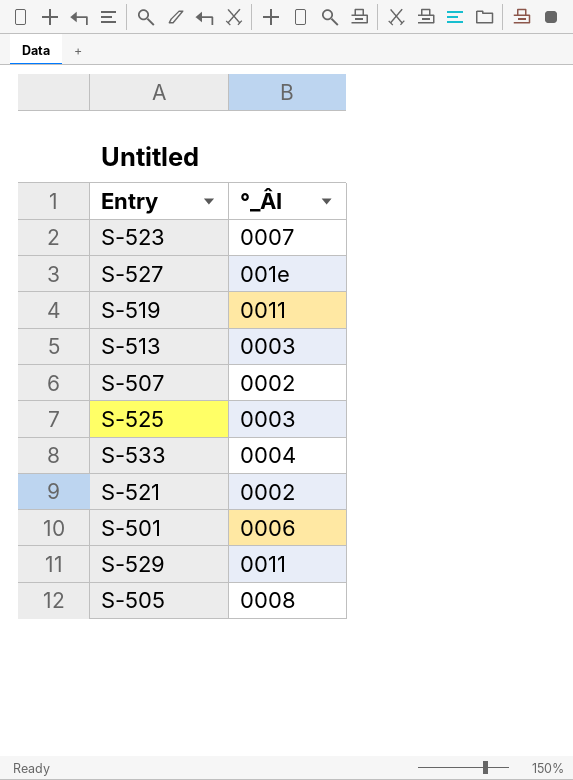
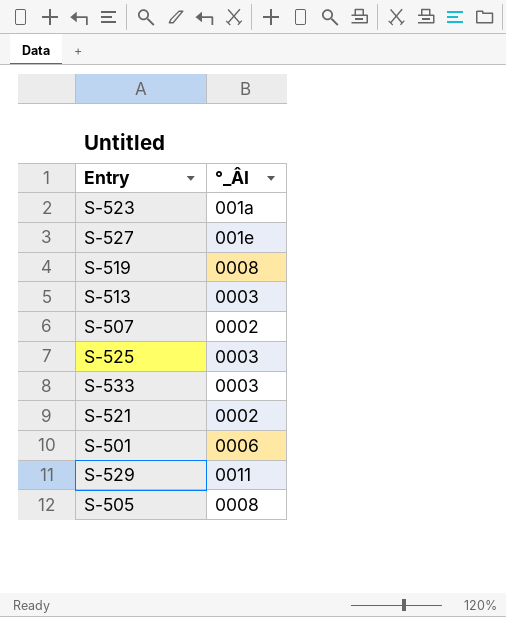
S-523 | °_ÂI: 0007 -> 001a
S-519 | °_ÂI: 0011 -> 0008
S-533 | °_ÂI: 0004 -> 0003

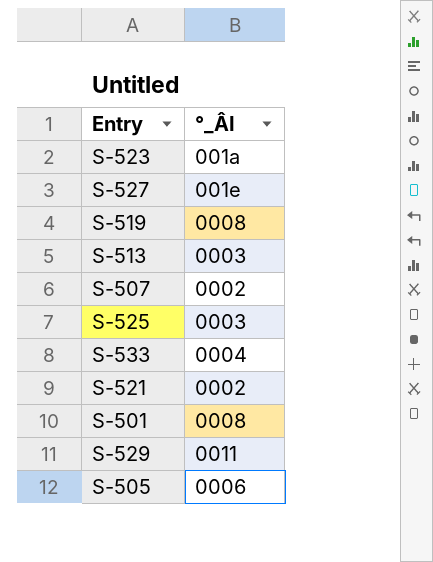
S-533 | °_ÂI: 0003 -> 0004
S-501 | °_ÂI: 0006 -> 0008
S-505 | °_ÂI: 0008 -> 0006

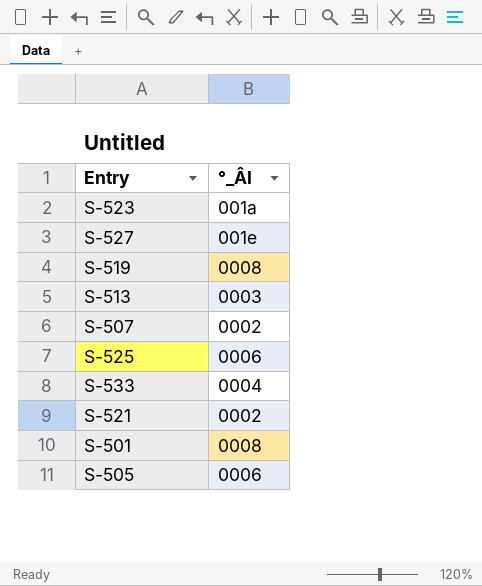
row S-529: 0011 -> none
S-525 | °_ÂI: 0003 -> 0006

